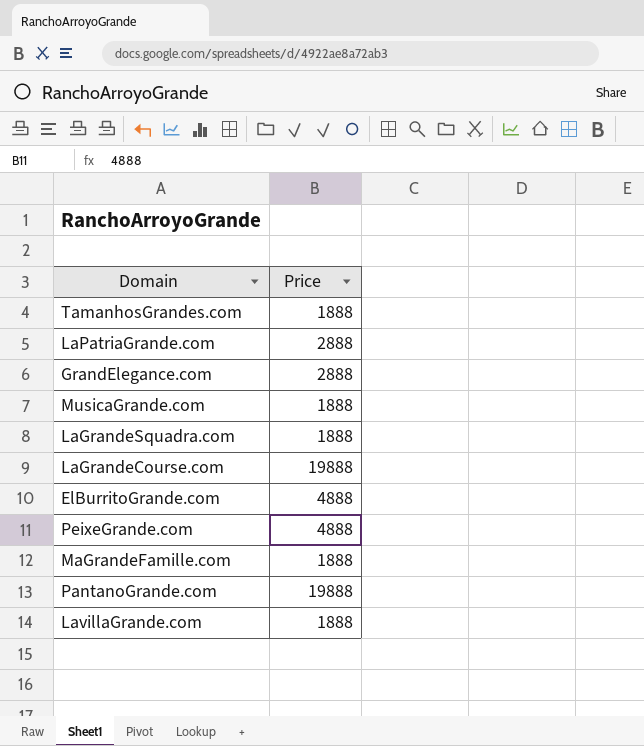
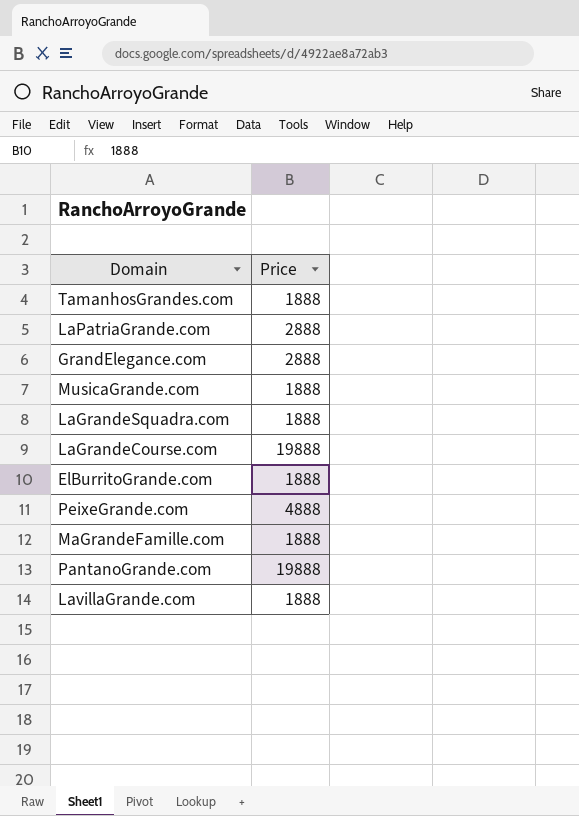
ElBurritoGrande.com | Price: 4888 -> 1888

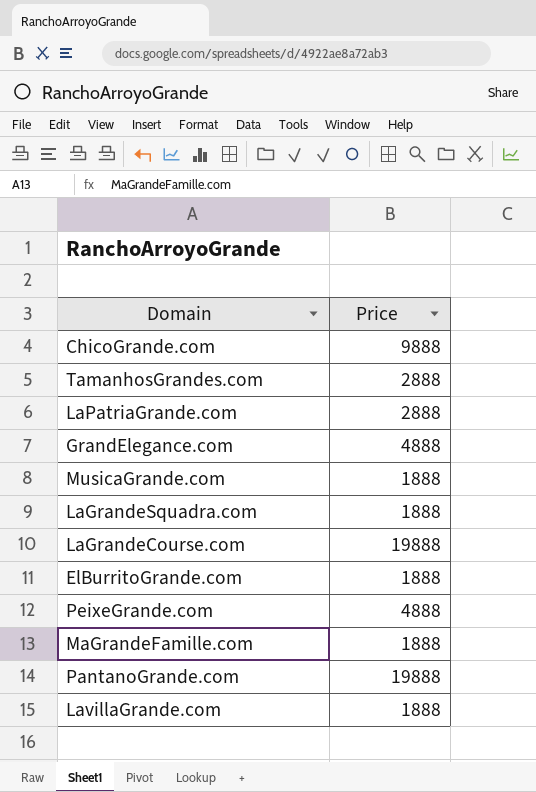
row ChicoGrande.com: none -> 9888
TamanhosGrandes.com | Price: 1888 -> 2888
GrandElegance.com | Price: 2888 -> 4888

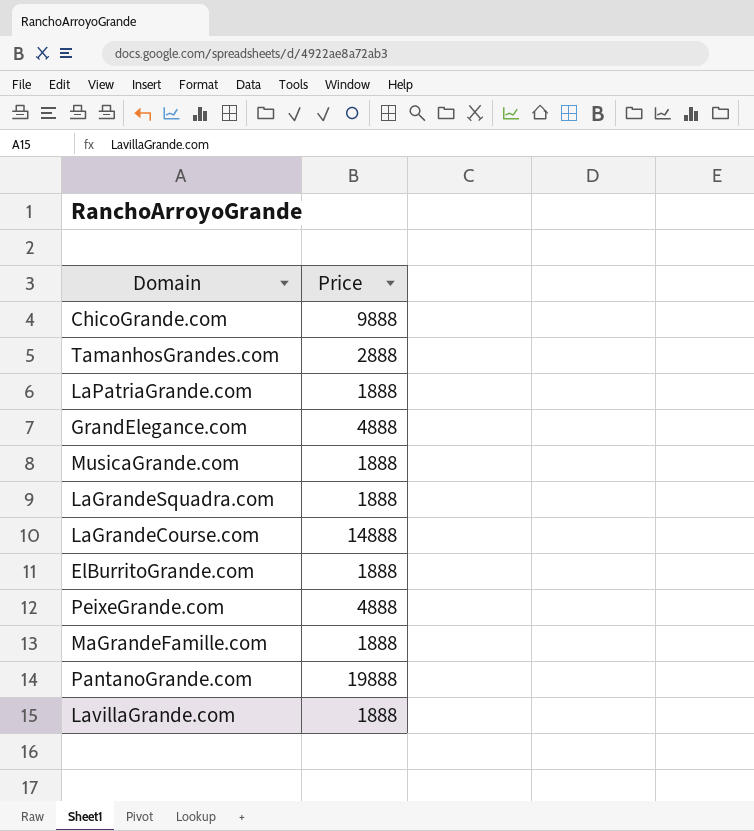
LaPatriaGrande.com | Price: 2888 -> 1888
LaGrandeCourse.com | Price: 19888 -> 14888

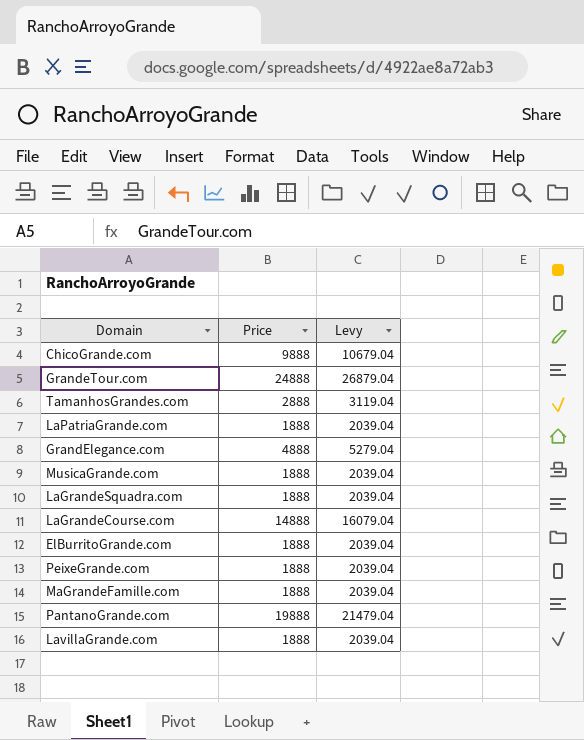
column Levy | formula: none -> [Price] * 1.08
row GrandeTour.com: none -> 24888 | 26879.04
PeixeGrande.com | Price: 4888 -> 1888

